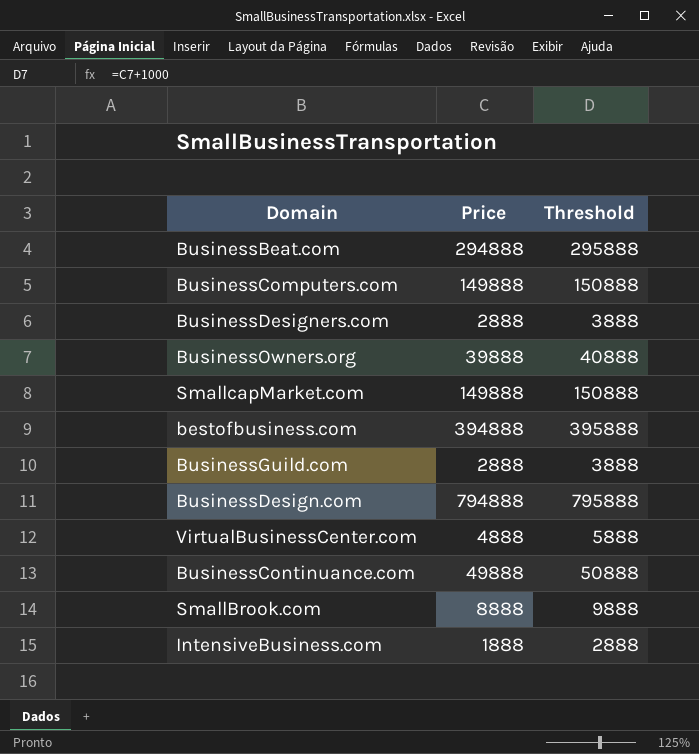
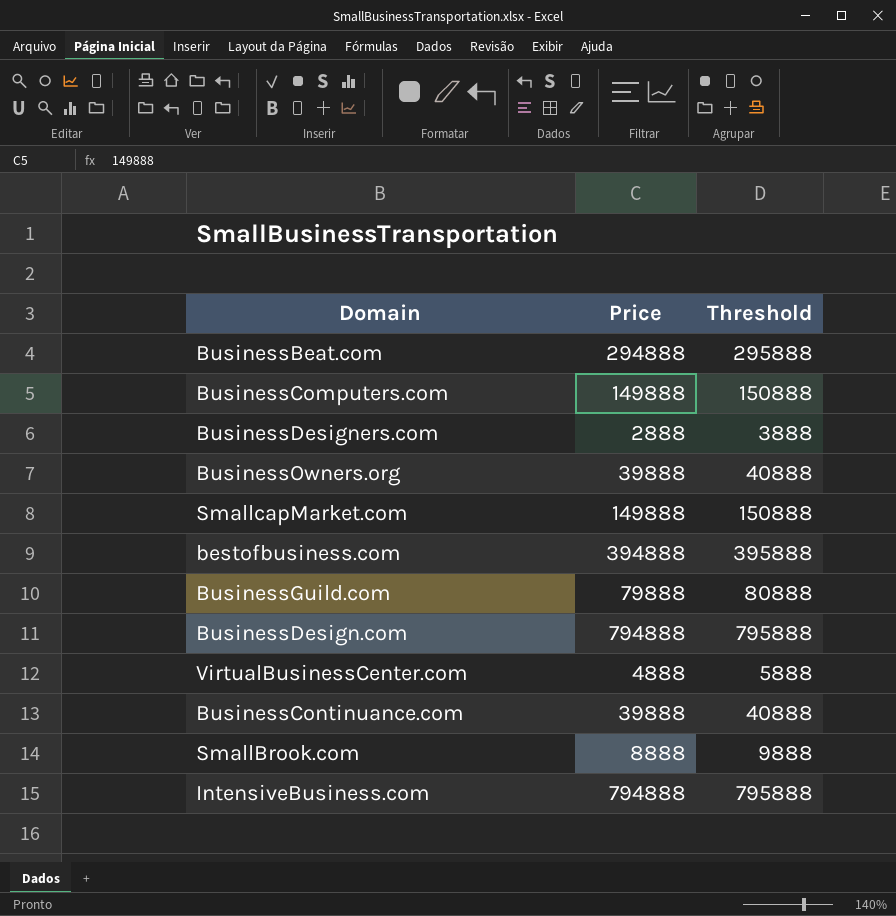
BusinessGuild.com | Price: 2888 -> 79888
BusinessGuild.com | Threshold: 3888 -> 80888
BusinessContinuance.com | Price: 49888 -> 39888
BusinessContinuance.com | Threshold: 50888 -> 40888
IntensiveBusiness.com | Price: 1888 -> 794888
IntensiveBusiness.com | Threshold: 2888 -> 795888

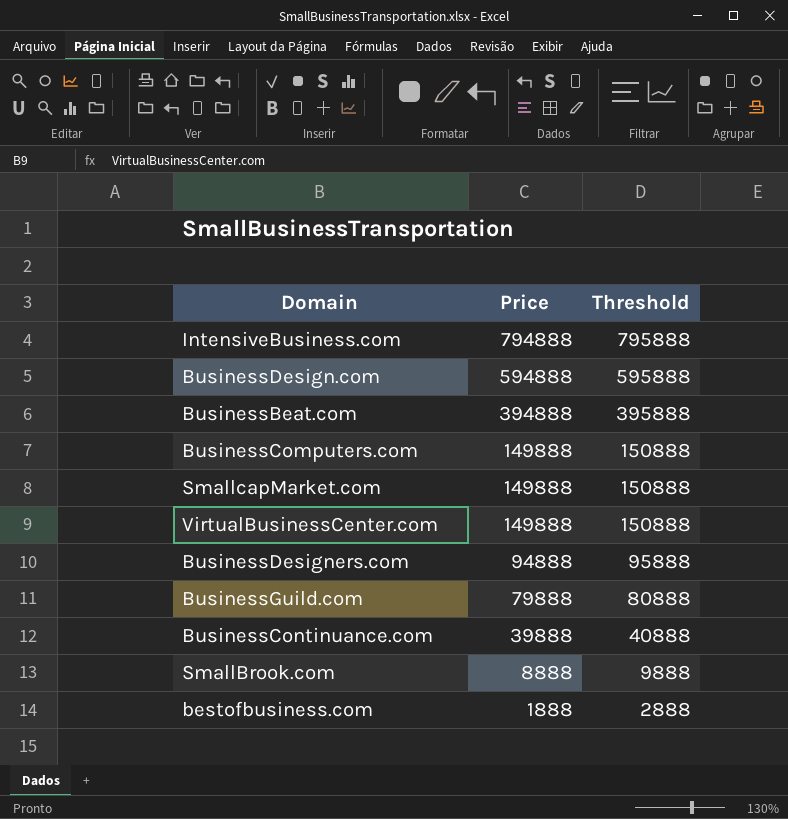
row order: none -> Price descending
row BusinessOwners.org: 39888 | 40888 -> none
BusinessDesign.com | Price: 794888 -> 594888
BusinessDesign.com | Threshold: 795888 -> 595888
BusinessBeat.com | Price: 294888 -> 394888
BusinessBeat.com | Threshold: 295888 -> 395888
VirtualBusinessCenter.com | Price: 4888 -> 149888
VirtualBusinessCenter.com | Threshold: 5888 -> 150888
BusinessDesigners.com | Price: 2888 -> 94888
BusinessDesigners.com | Threshold: 3888 -> 95888
bestofbusiness.com | Price: 394888 -> 1888
bestofbusiness.com | Threshold: 395888 -> 2888

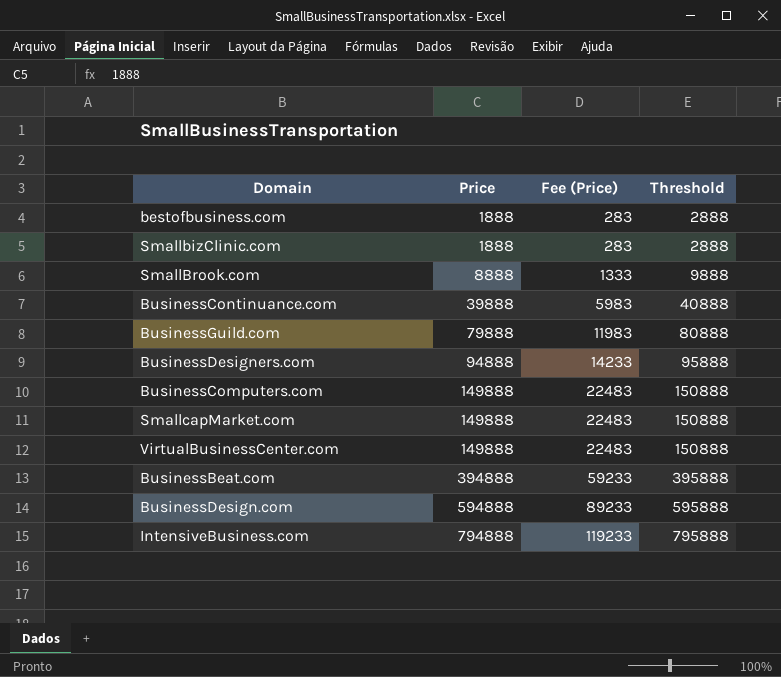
row order: Price descending -> Price ascending
column Fee (Price) | formula: none -> [Price] * 0.15
row SmallbizClinic.com: none -> 1888 | 283 | 2888

